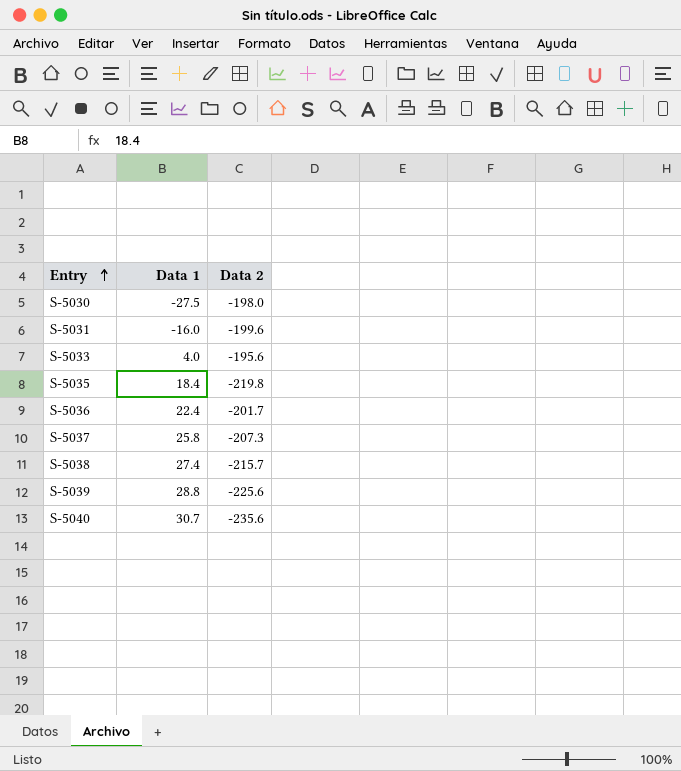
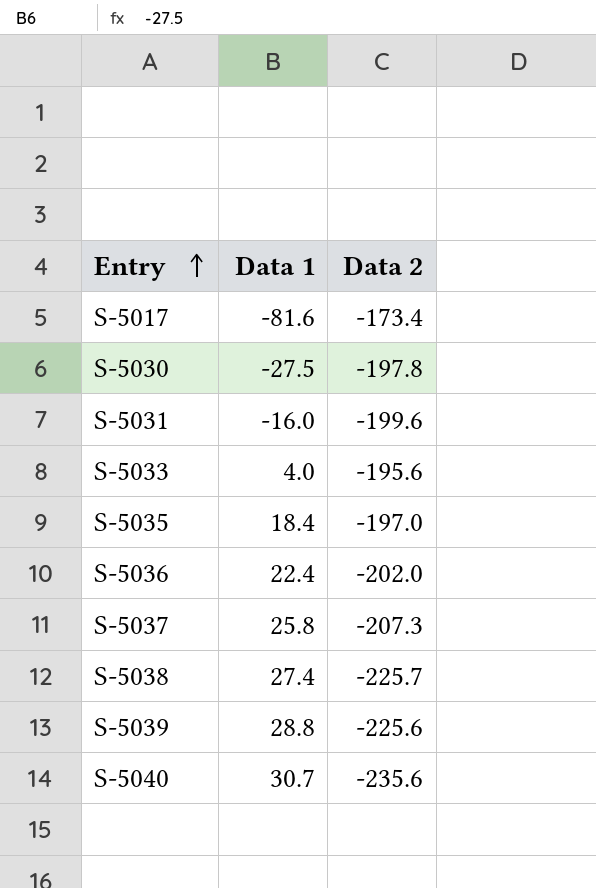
row S-5017: none -> -81.6 | -173.4
S-5030 | Data 2: -198.0 -> -197.8
S-5035 | Data 2: -219.8 -> -197.0
S-5036 | Data 2: -201.7 -> -202.0
S-5038 | Data 2: -215.7 -> -225.7

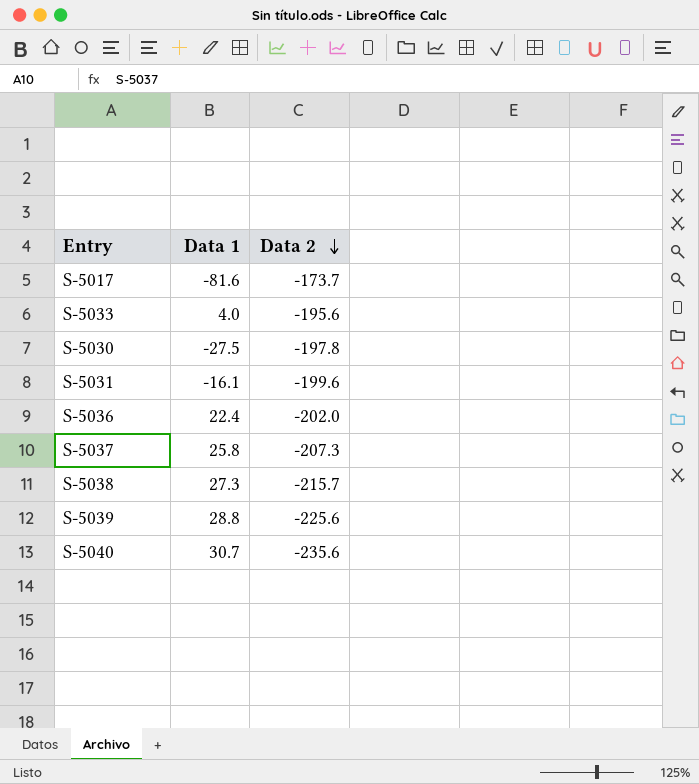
row order: Entry ascending -> Data 2 descending
row S-5035: 18.4 | -197.0 -> none
S-5017 | Data 2: -173.4 -> -173.7
S-5031 | Data 1: -16.0 -> -16.1
S-5038 | Data 1: 27.4 -> 27.3
S-5038 | Data 2: -225.7 -> -215.7

